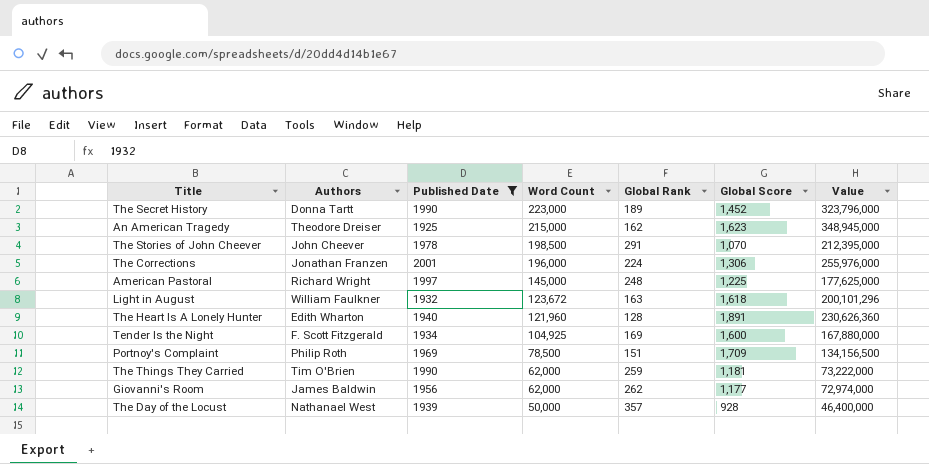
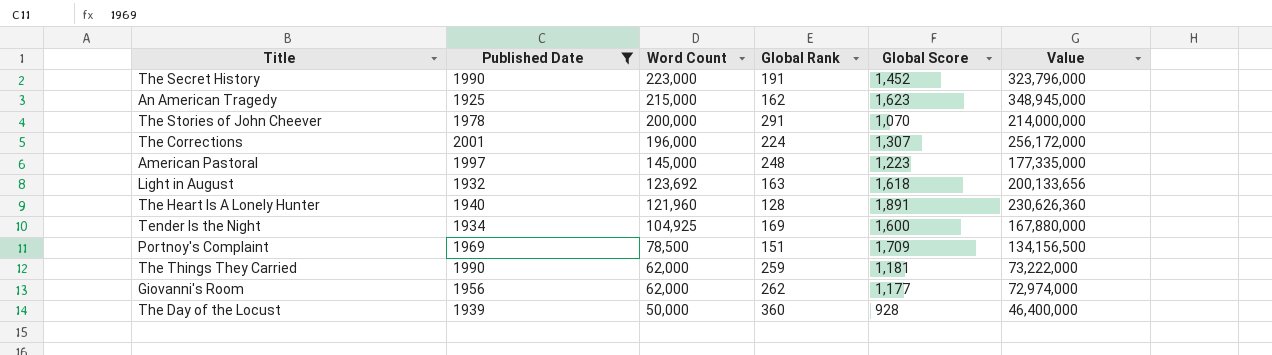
column Authors | position: 2 -> none
The Secret History | Global Rank: 189 -> 191
The Stories of John Cheever | Word Count: 198,500 -> 200,000
The Stories of John Cheever | Value: 212,395,000 -> 214,000,000
The Corrections | Global Score: 1,306 -> 1,307
The Corrections | Value: 255,976,000 -> 256,172,000
American Pastoral | Global Score: 1,225 -> 1,223
American Pastoral | Value: 177,625,000 -> 177,335,000
Light in August | Word Count: 123,672 -> 123,692
Light in August | Value: 200,101,296 -> 200,133,656
The Day of the Locust | Global Rank: 357 -> 360

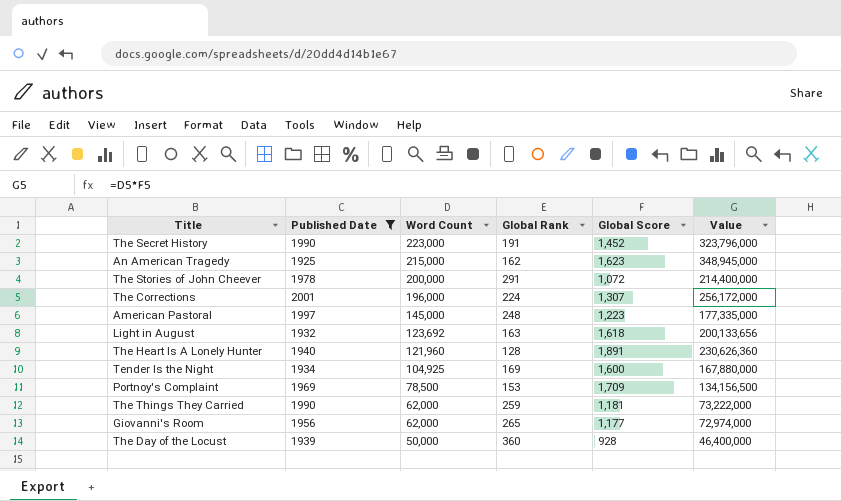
The Stories of John Cheever | Global Score: 1,070 -> 1,072
The Stories of John Cheever | Value: 214,000,000 -> 214,400,000
Portnoy's Complaint | Global Rank: 151 -> 153
Giovanni's Room | Global Rank: 262 -> 265

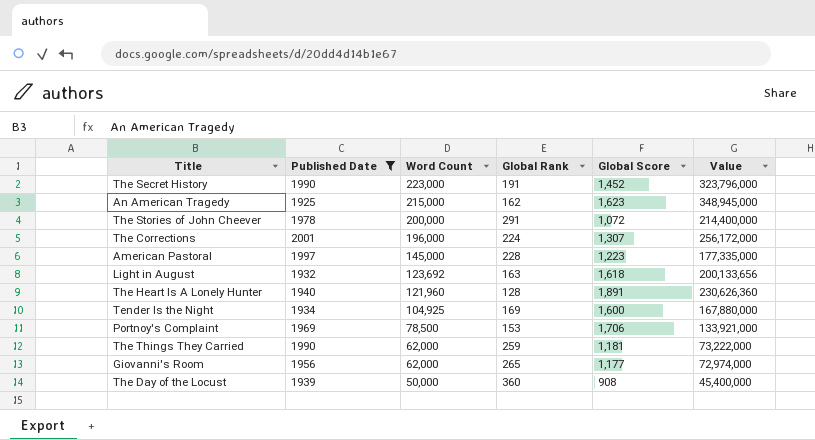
American Pastoral | Global Rank: 248 -> 228
Portnoy's Complaint | Global Score: 1,709 -> 1,706
Portnoy's Complaint | Value: 134,156,500 -> 133,921,000
The Day of the Locust | Global Score: 928 -> 908
The Day of the Locust | Value: 46,400,000 -> 45,400,000

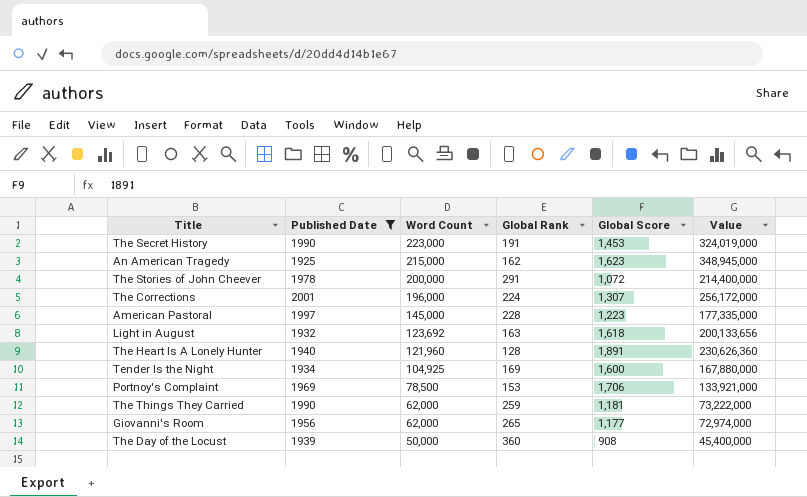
The Secret History | Global Score: 1,452 -> 1,453
The Secret History | Value: 323,796,000 -> 324,019,000

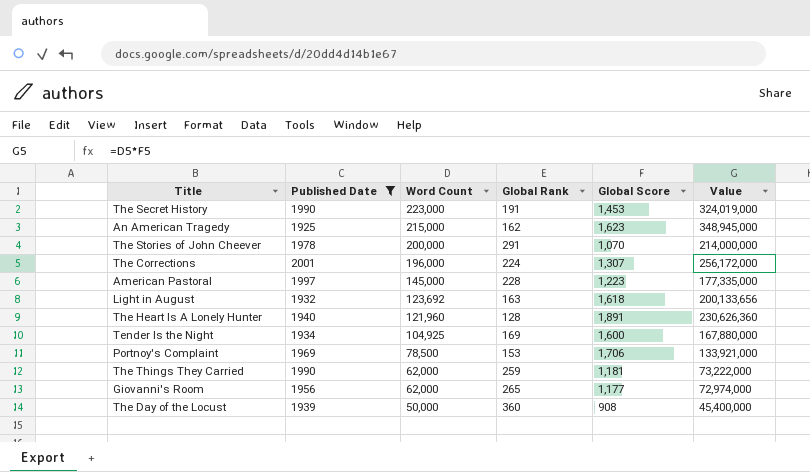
The Stories of John Cheever | Global Score: 1,072 -> 1,070
The Stories of John Cheever | Value: 214,400,000 -> 214,000,000

